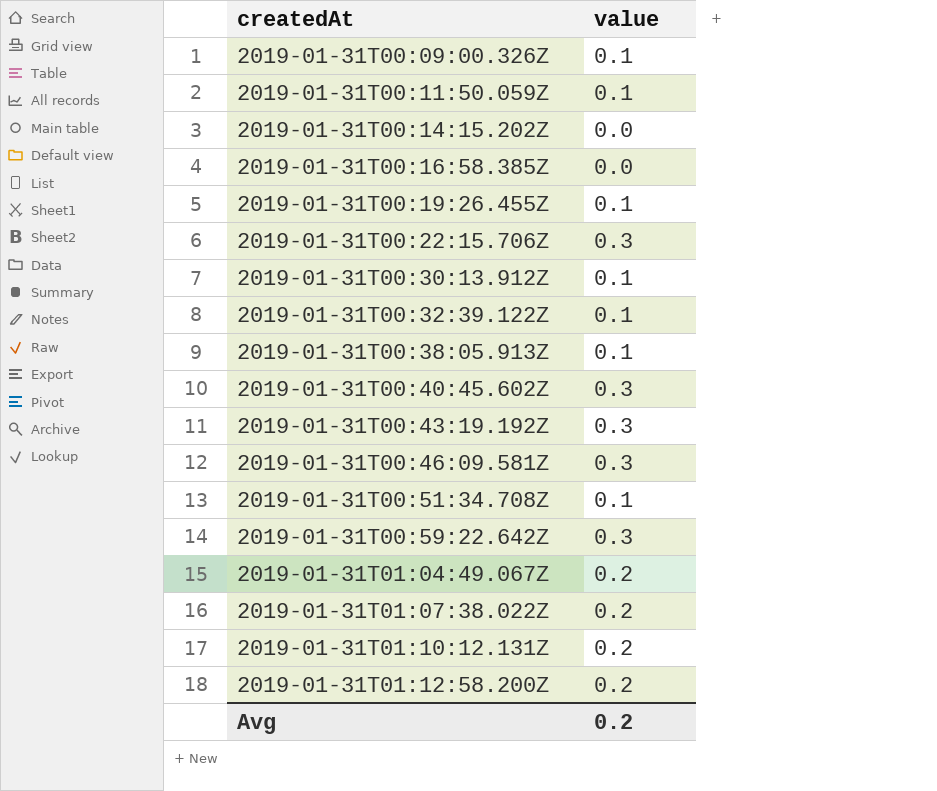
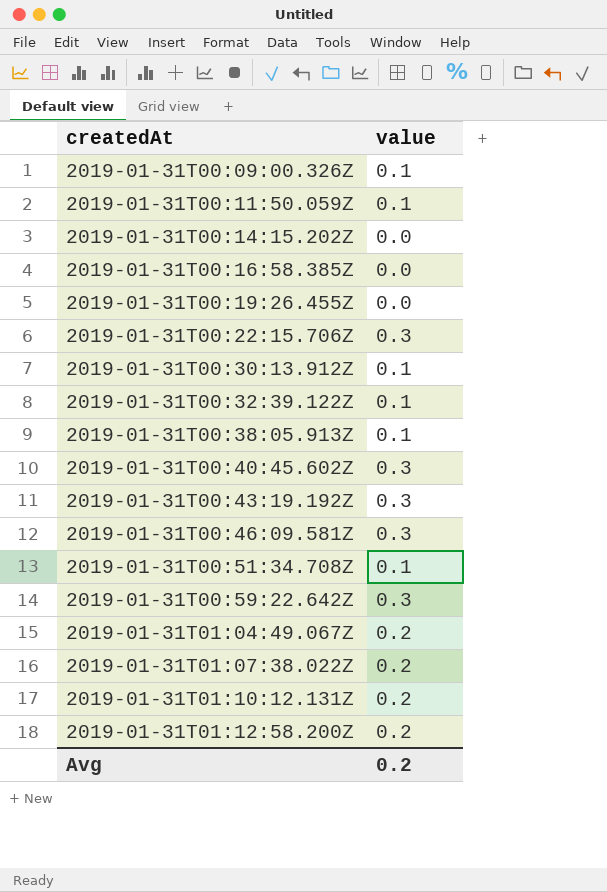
2019-01-31T00:19:26.455Z | value: 0.1 -> 0.0

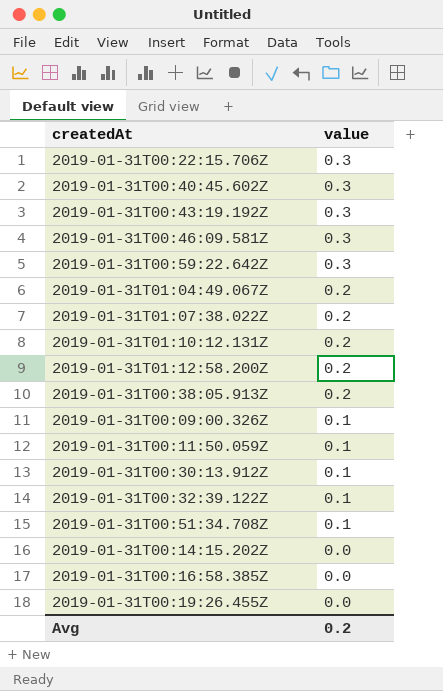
row order: createdAt ascending -> value descending
2019-01-31T00:38:05.913Z | value: 0.1 -> 0.2

